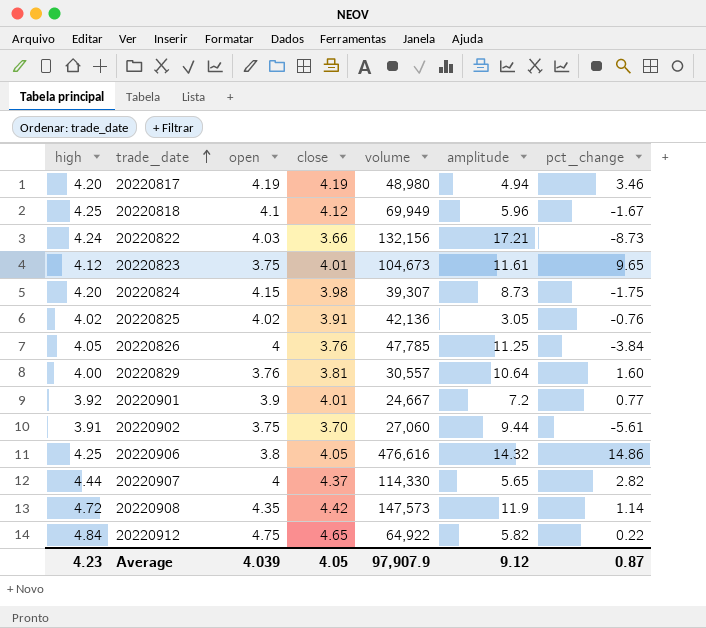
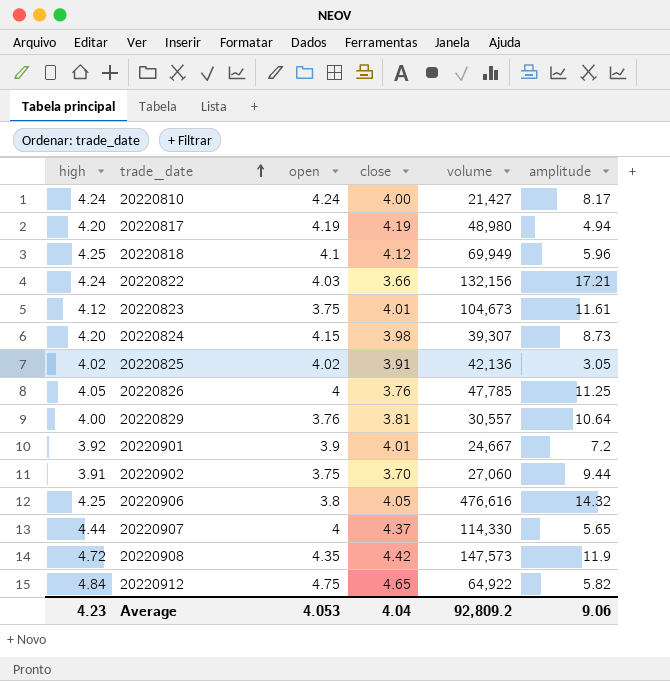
column pct_change | position: 7 -> none
row 20220810: none -> 4.24 | 4.24 | 4.00 | 21,427 | 8.17
Average | open: 4.039 -> 4.053
Average | close: 4.05 -> 4.04
Average | volume: 97,907.9 -> 92,809.2
Average | amplitude: 9.12 -> 9.06

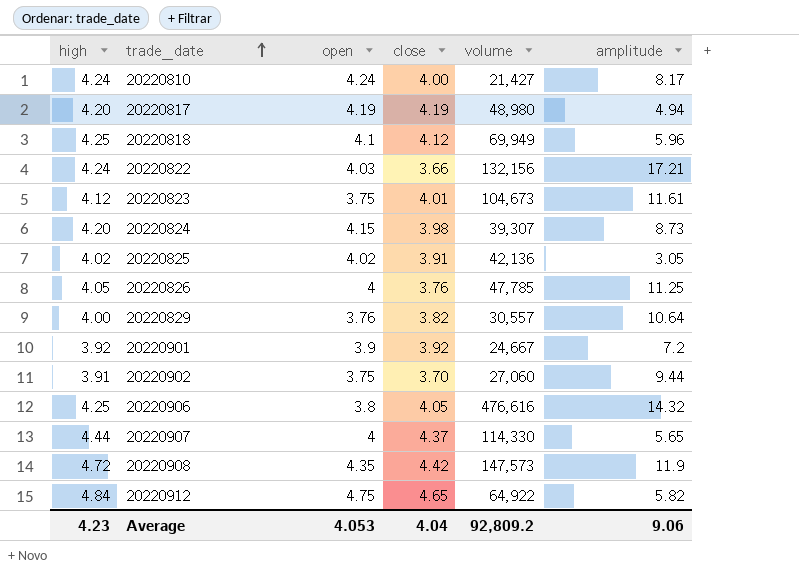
20220829 | close: 3.81 -> 3.82
20220901 | close: 4.01 -> 3.92

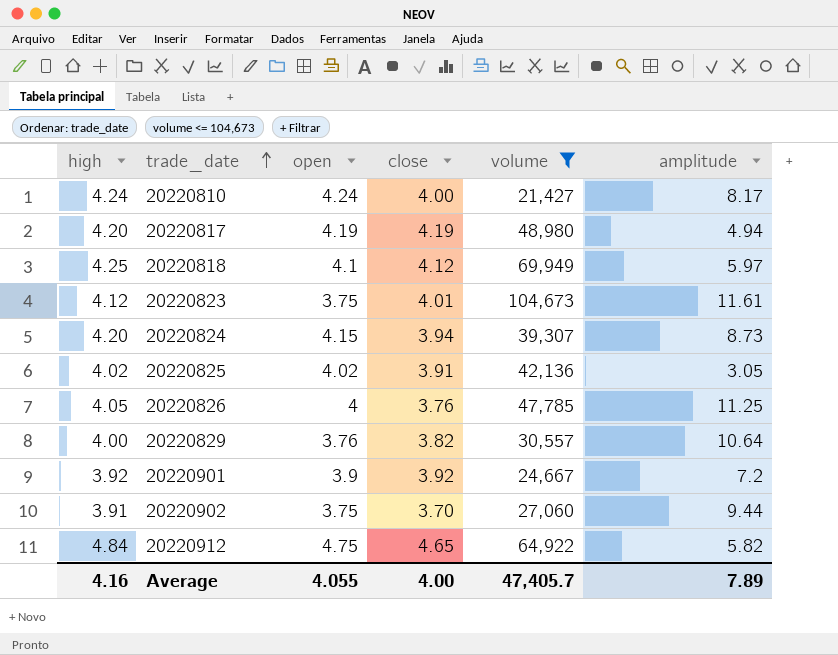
filter: none -> volume <= 104,673
20220818 | amplitude: 5.96 -> 5.97
20220824 | close: 3.98 -> 3.94
Average | high: 4.23 -> 4.16
Average | open: 4.053 -> 4.055
Average | close: 4.04 -> 4.00
Average | volume: 92,809.2 -> 47,405.7
Average | amplitude: 9.06 -> 7.89

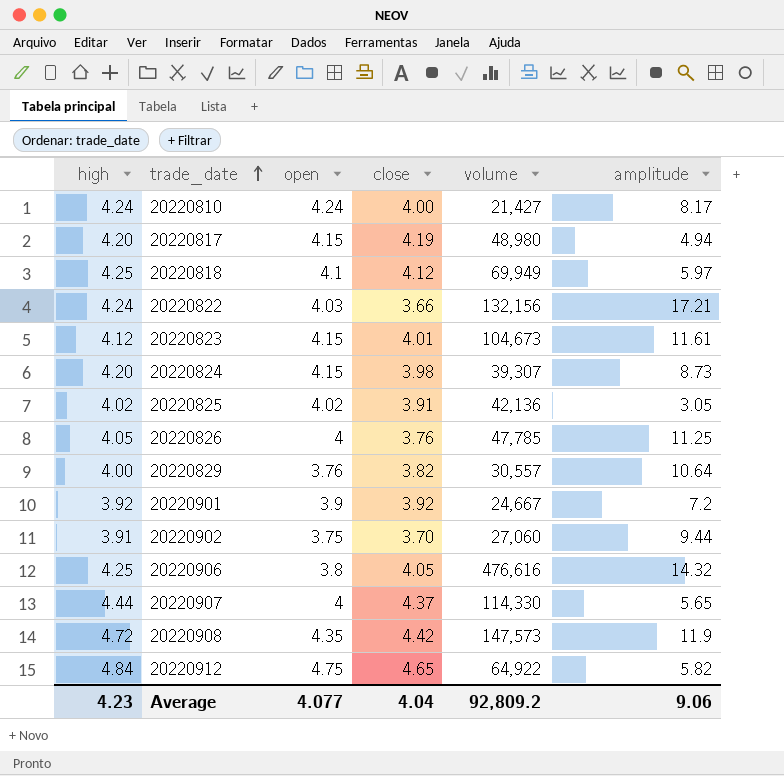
filter: volume <= 104,673 -> none
20220817 | open: 4.19 -> 4.15
20220823 | open: 3.75 -> 4.15
20220824 | close: 3.94 -> 3.98
Average | high: 4.16 -> 4.23
Average | open: 4.055 -> 4.077
Average | close: 4.00 -> 4.04
Average | volume: 47,405.7 -> 92,809.2
Average | amplitude: 7.89 -> 9.06

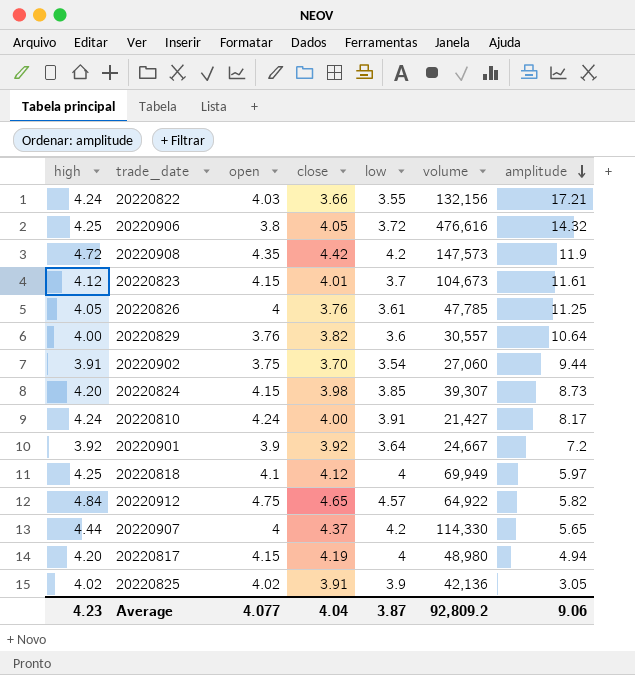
row order: trade_date ascending -> amplitude descending
column low | position: none -> 5

